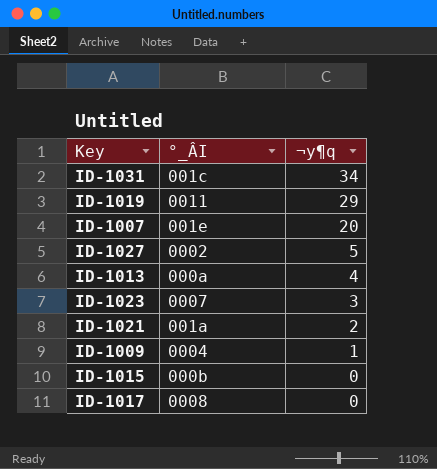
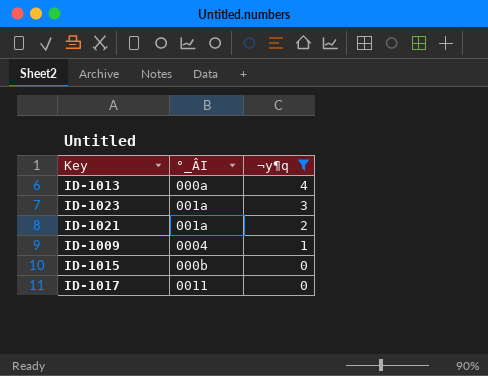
filter: none -> ¬y¶q <= 4
ID-1023 | °_ÂI: 0007 -> 001a
ID-1017 | °_ÂI: 0008 -> 0011

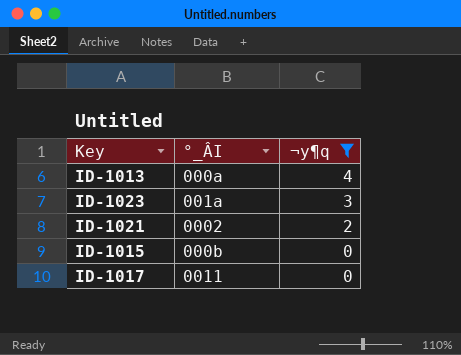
row ID-1009: 0004 | 1 -> none
ID-1021 | °_ÂI: 001a -> 0002

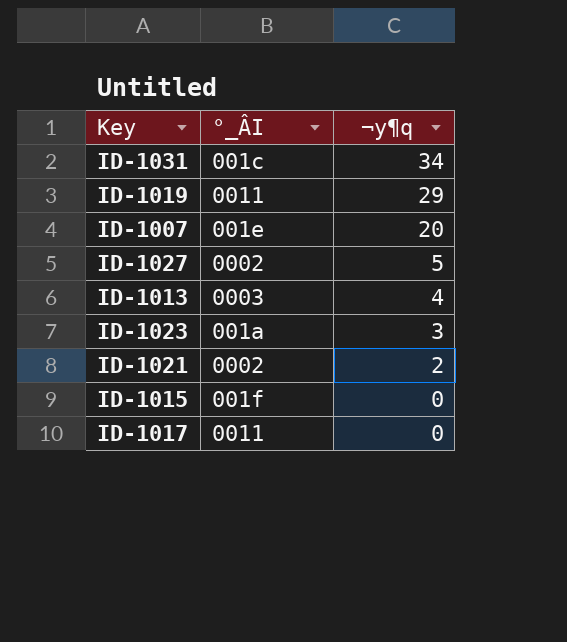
filter: ¬y¶q <= 4 -> none
ID-1013 | °_ÂI: 000a -> 0003
ID-1015 | °_ÂI: 000b -> 001f

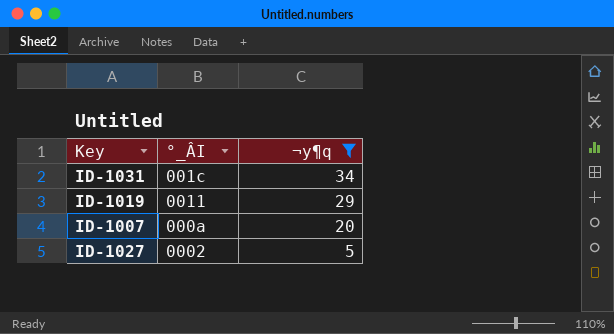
filter: none -> ¬y¶q >= 5
ID-1007 | °_ÂI: 001e -> 000a

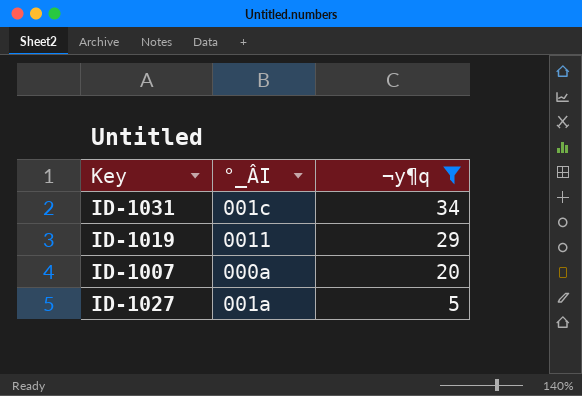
ID-1027 | °_ÂI: 0002 -> 001a

